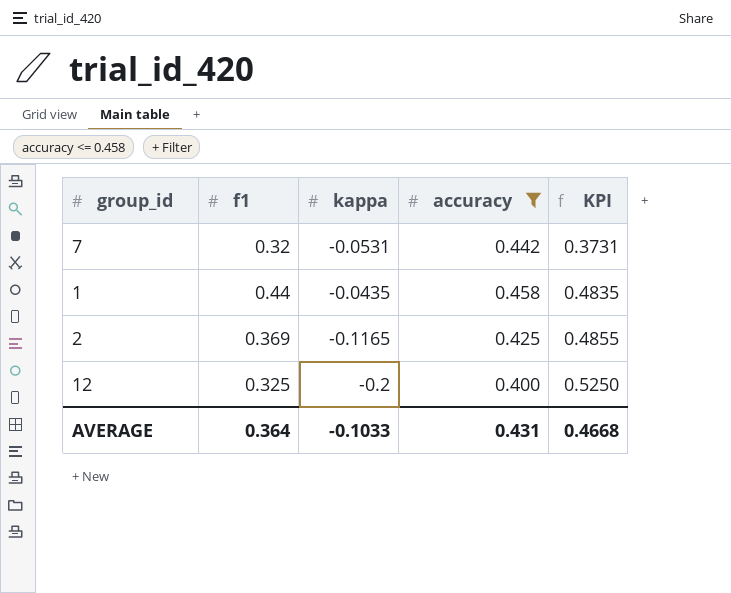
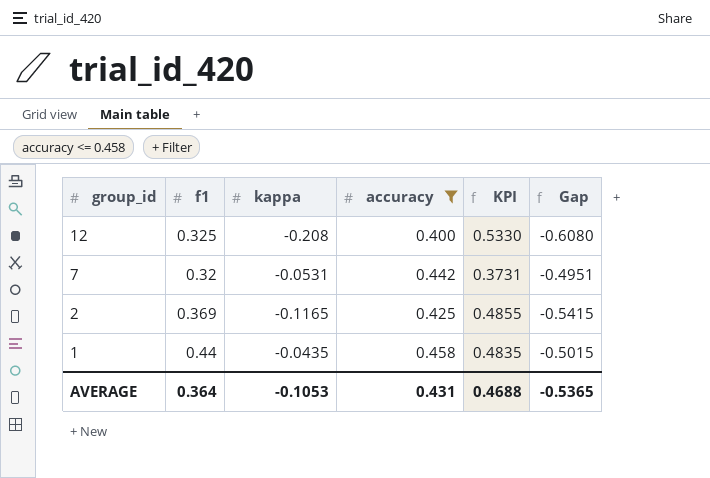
row order: KPI ascending -> group_id descending
column Gap | formula: none -> [kappa] - [accuracy]
12 | kappa: -0.2 -> -0.208
12 | KPI: 0.5250 -> 0.5330
AVERAGE | kappa: -0.1033 -> -0.1053
AVERAGE | KPI: 0.4668 -> 0.4688

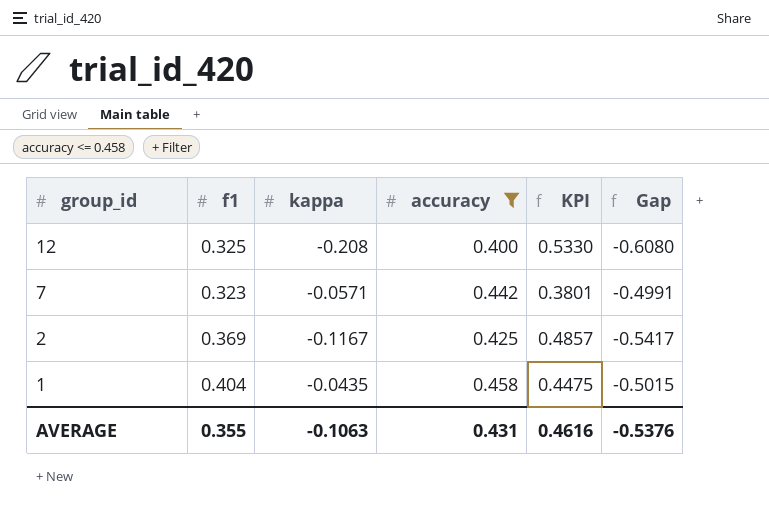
7 | f1: 0.32 -> 0.323
7 | kappa: -0.0531 -> -0.0571
7 | KPI: 0.3731 -> 0.3801
7 | Gap: -0.4951 -> -0.4991
2 | kappa: -0.1165 -> -0.1167
2 | KPI: 0.4855 -> 0.4857
2 | Gap: -0.5415 -> -0.5417
1 | f1: 0.44 -> 0.404
1 | KPI: 0.4835 -> 0.4475
AVERAGE | f1: 0.364 -> 0.355
AVERAGE | kappa: -0.1053 -> -0.1063
AVERAGE | KPI: 0.4688 -> 0.4616
AVERAGE | Gap: -0.5365 -> -0.5376

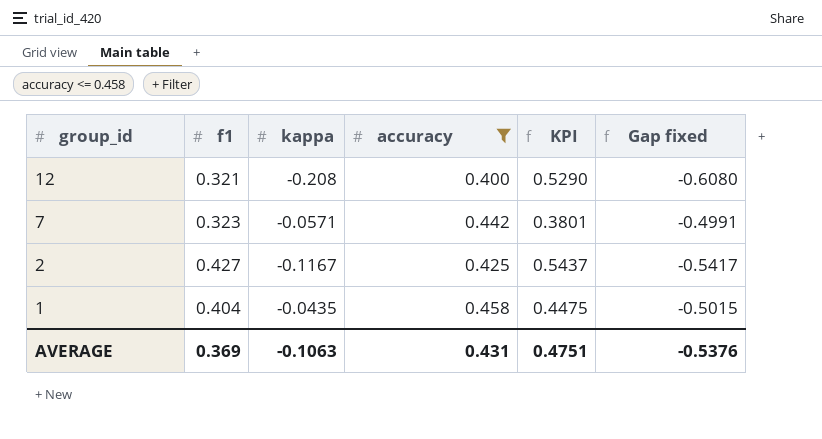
column name: Gap -> Gap fixed
12 | f1: 0.325 -> 0.321
12 | KPI: 0.5330 -> 0.5290
2 | f1: 0.369 -> 0.427
2 | KPI: 0.4857 -> 0.5437
AVERAGE | f1: 0.355 -> 0.369
AVERAGE | KPI: 0.4616 -> 0.4751

